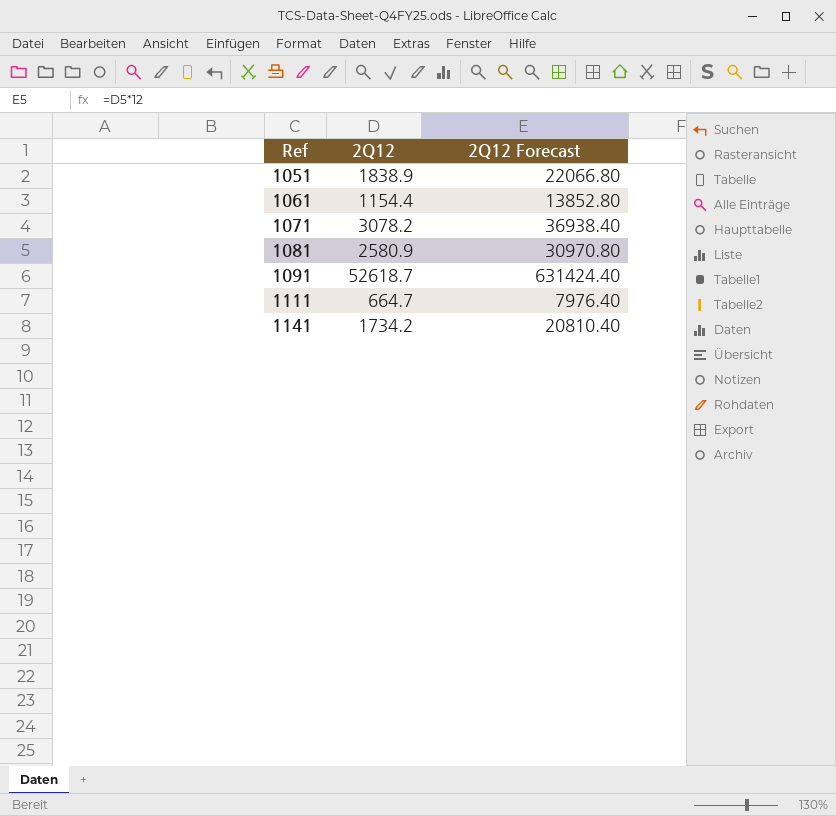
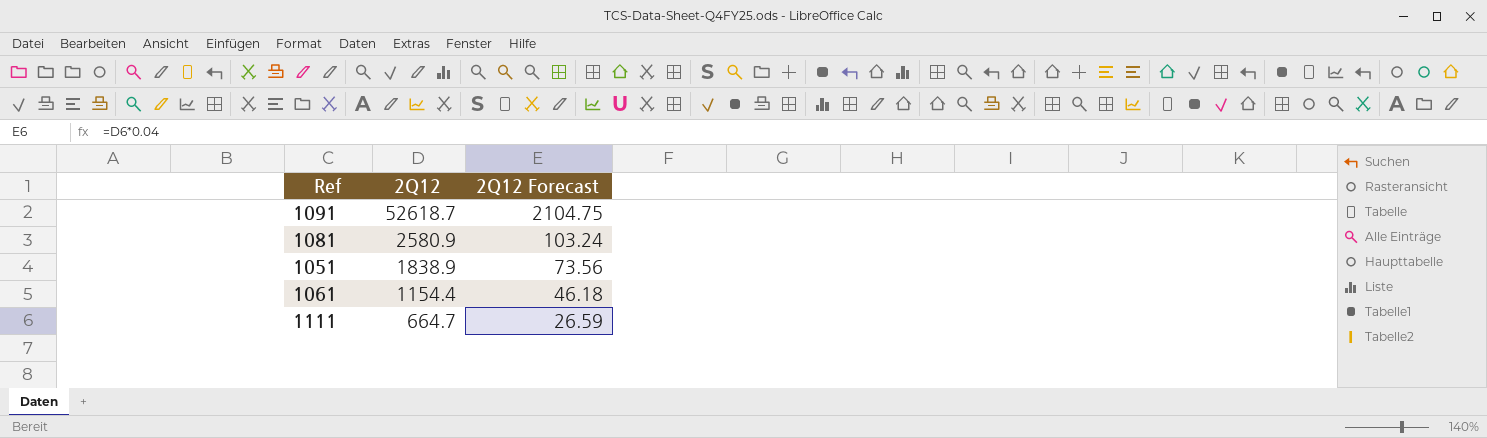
row order: Ref ascending -> 2Q12 descending
column 2Q12 Forecast | formula: [2Q12] * 12 -> [2Q12] * 0.04
row 1071: 3078.2 | 36938.40 -> none
row 1141: 1734.2 | 20810.40 -> none

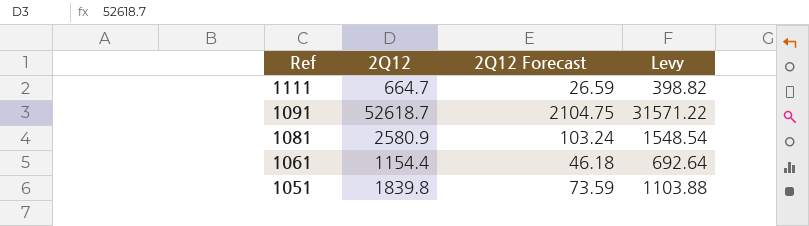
row order: 2Q12 descending -> Ref descending
column Levy | formula: none -> [2Q12] * 0.6
1051 | 2Q12: 1838.9 -> 1839.8
1051 | 2Q12 Forecast: 73.56 -> 73.59

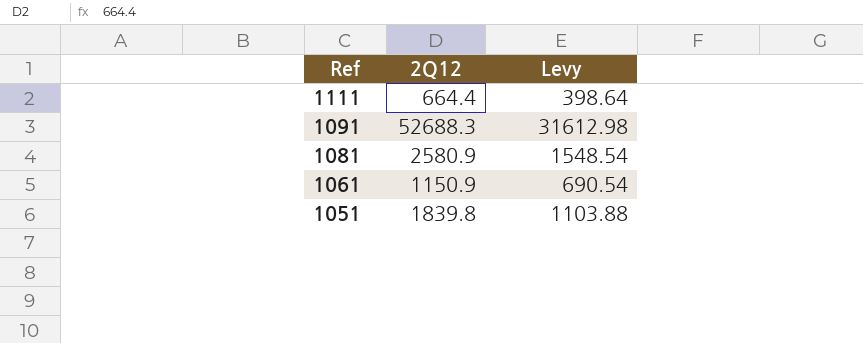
column 2Q12 Forecast | formula: [2Q12] * 0.04 -> none
1111 | 2Q12: 664.7 -> 664.4
1111 | Levy: 398.82 -> 398.64
1091 | 2Q12: 52618.7 -> 52688.3
1091 | Levy: 31571.22 -> 31612.98
1061 | 2Q12: 1154.4 -> 1150.9
1061 | Levy: 692.64 -> 690.54

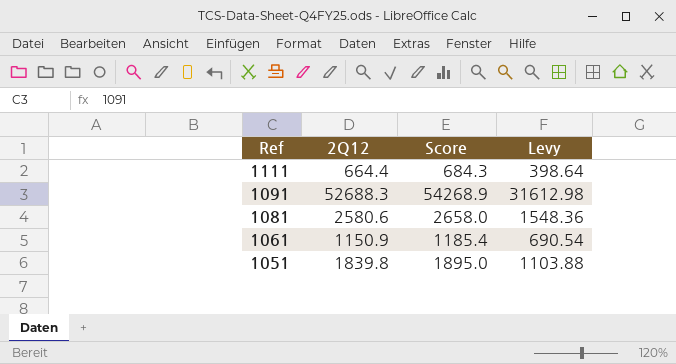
column Score | formula: none -> [2Q12] * 1.03
1081 | 2Q12: 2580.9 -> 2580.6
1081 | Levy: 1548.54 -> 1548.36

